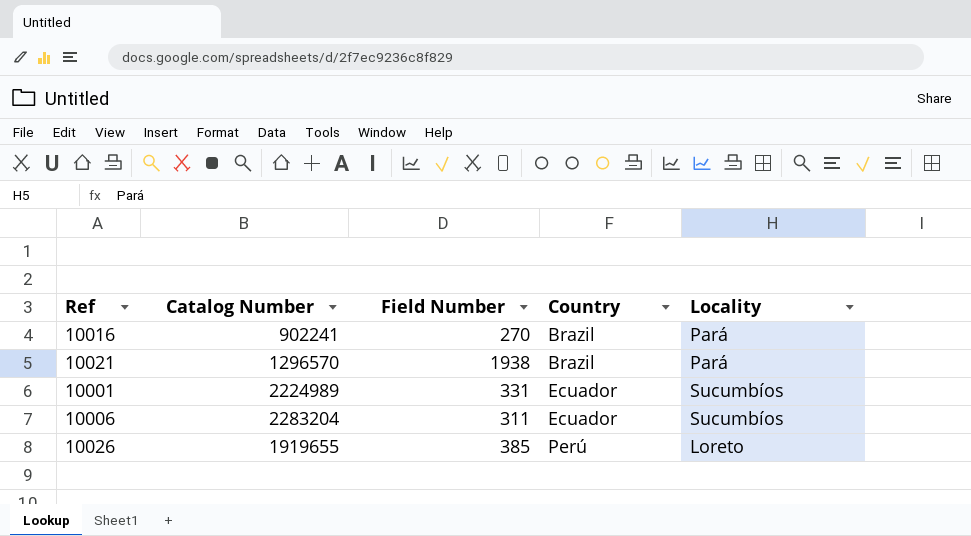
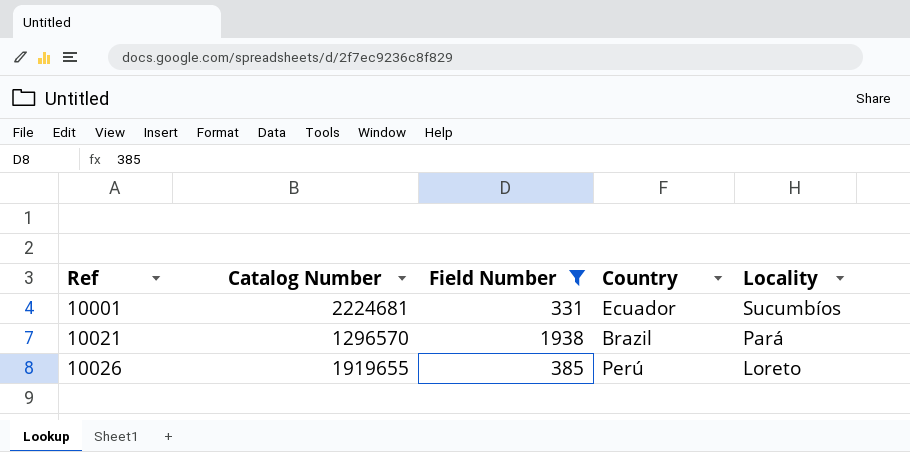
filter: none -> Field Number >= 331
row order: Country ascending -> Ref ascending
10001 | Catalog Number: 2224989 -> 2224681

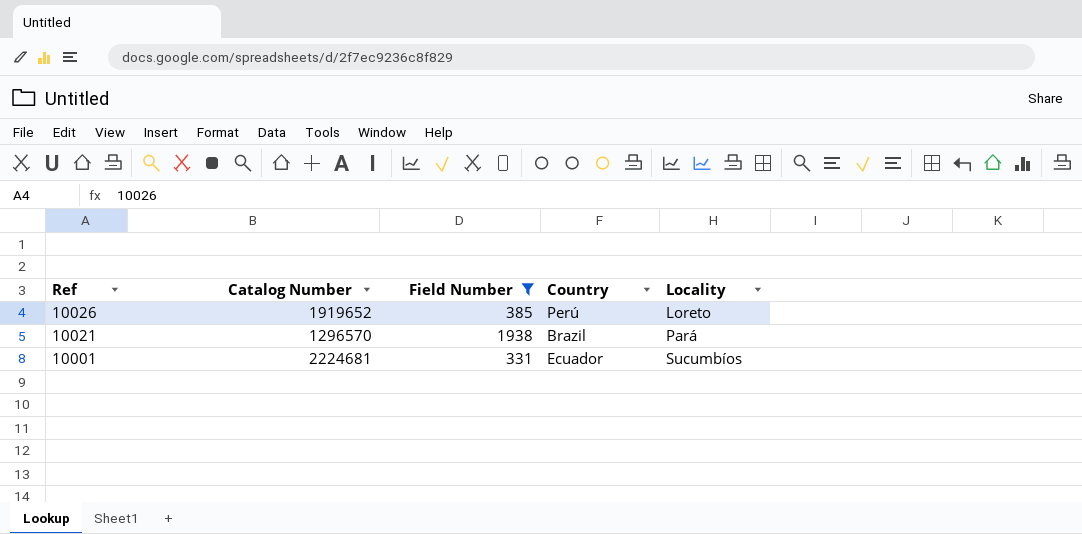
row order: Ref ascending -> Ref descending
10026 | Catalog Number: 1919655 -> 1919652

